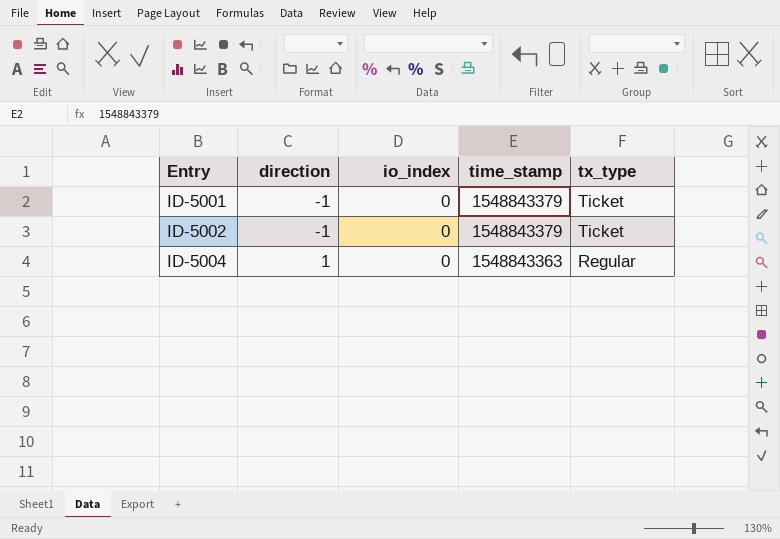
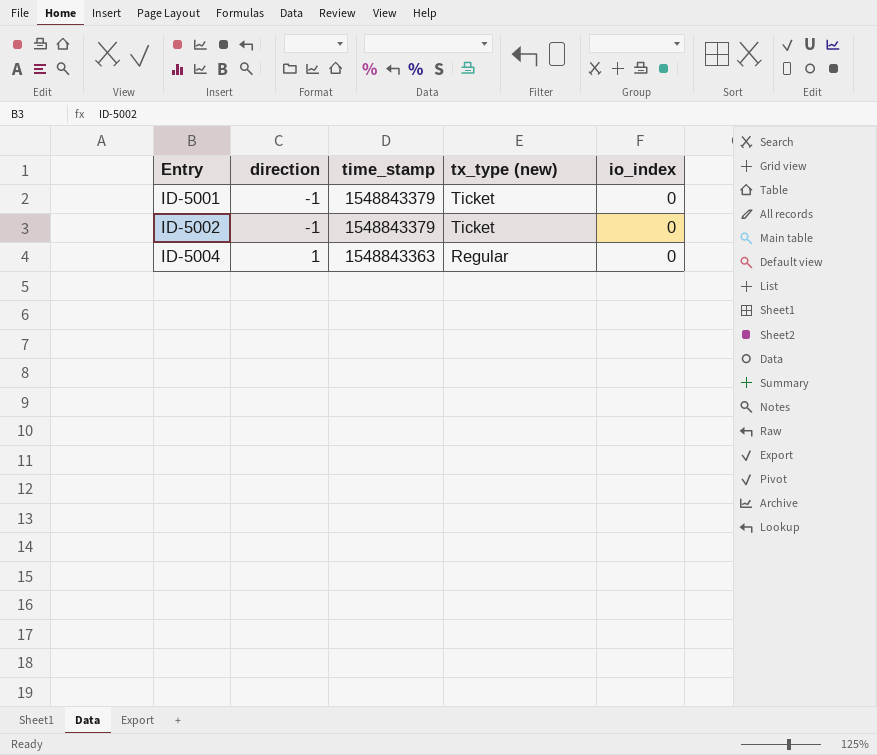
column name: tx_type -> tx_type (new)
column io_index | position: 3 -> 5

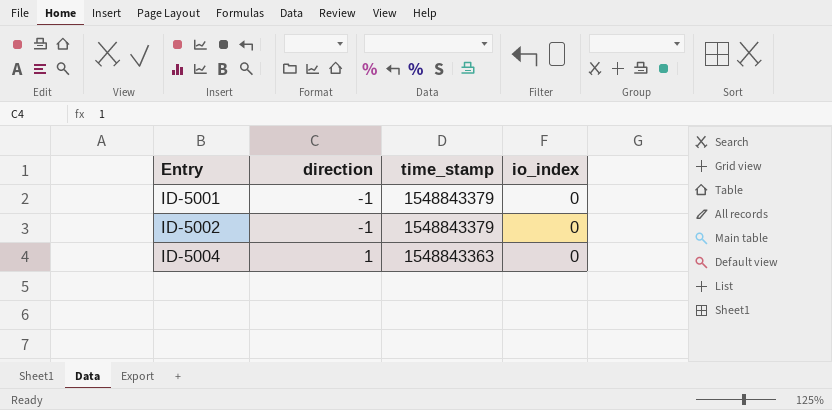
column tx_type (new) | position: 4 -> none

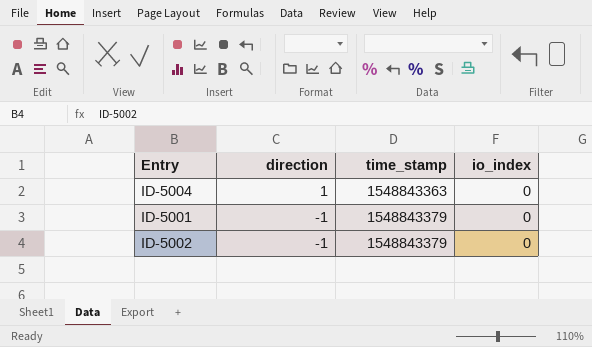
row order: Entry ascending -> direction descending

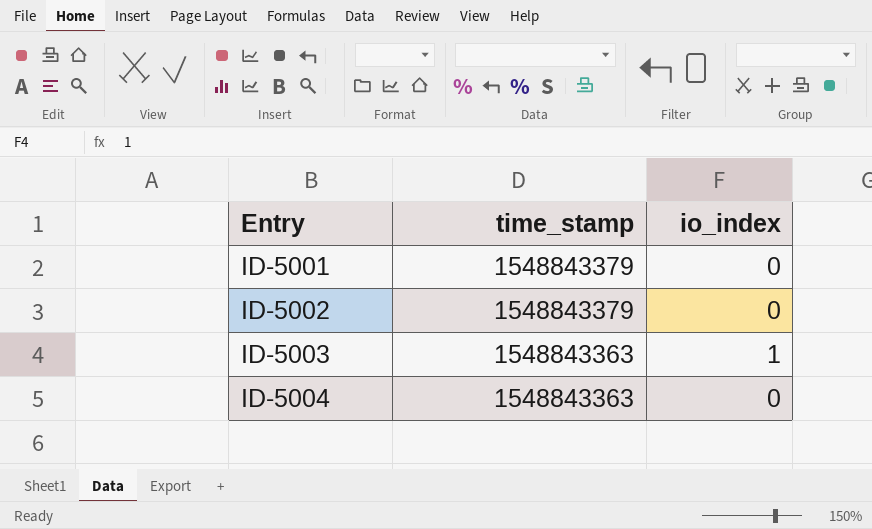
row order: direction descending -> Entry ascending
column direction | position: 2 -> none
row ID-5003: none -> 1548843363 | 1

